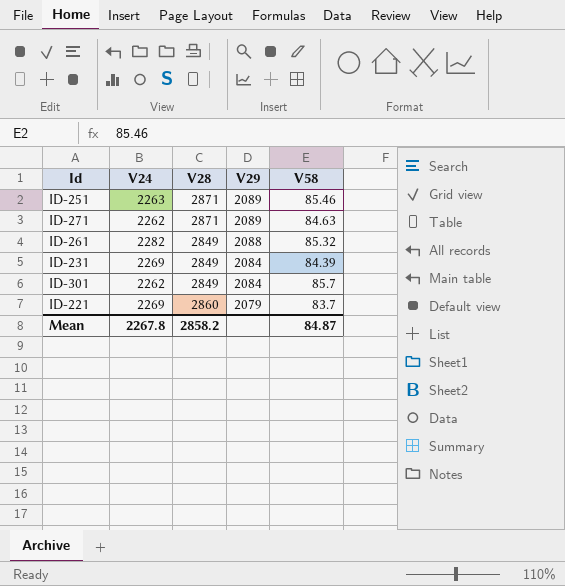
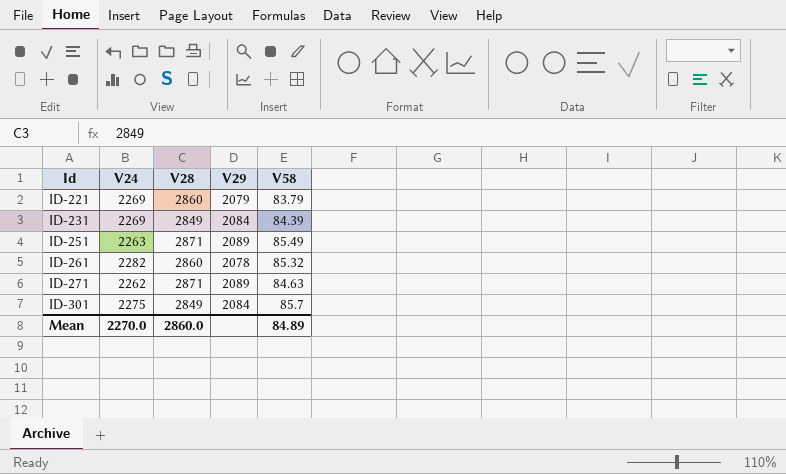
row order: V29 descending -> Id ascending
ID-221 | V58: 83.7 -> 83.79
ID-251 | V58: 85.46 -> 85.49
ID-261 | V28: 2849 -> 2860
ID-261 | V29: 2088 -> 2078
ID-301 | V24: 2262 -> 2275
Mean | V24: 2267.8 -> 2270.0
Mean | V28: 2858.2 -> 2860.0
Mean | V58: 84.87 -> 84.89

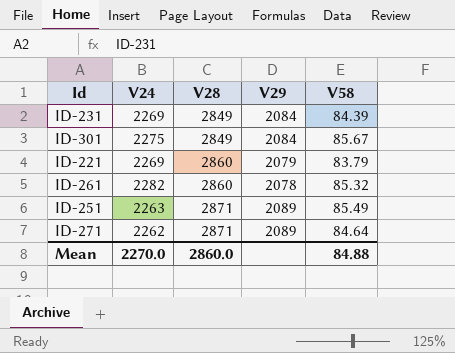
row order: Id ascending -> V28 ascending
ID-301 | V58: 85.7 -> 85.67
ID-271 | V58: 84.63 -> 84.64
Mean | V58: 84.89 -> 84.88

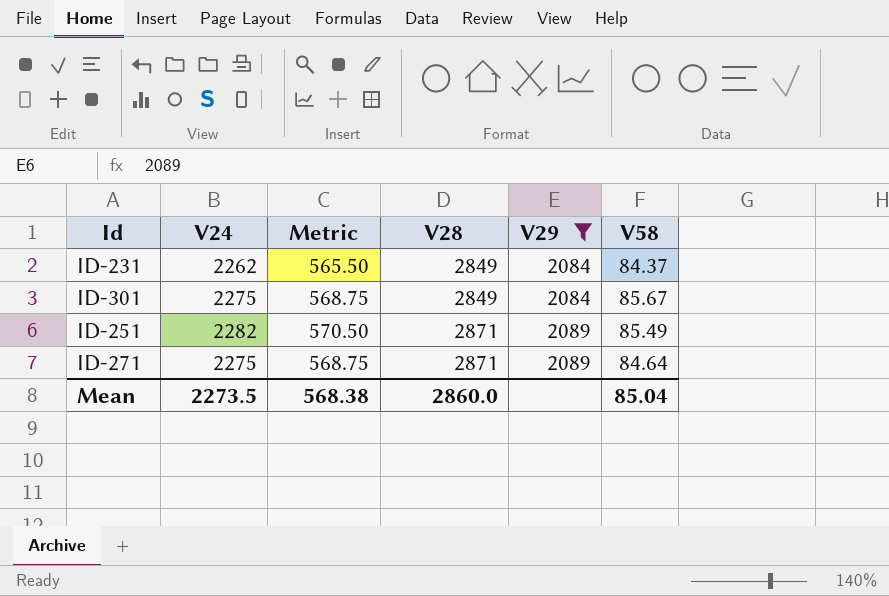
filter: none -> V29 >= 2084
column Metric | formula: none -> [V24] * 0.25
ID-231 | V24: 2269 -> 2262
ID-231 | V58: 84.39 -> 84.37
ID-251 | V24: 2263 -> 2282
ID-271 | V24: 2262 -> 2275
Mean | V24: 2270.0 -> 2273.5
Mean | V58: 84.88 -> 85.04

